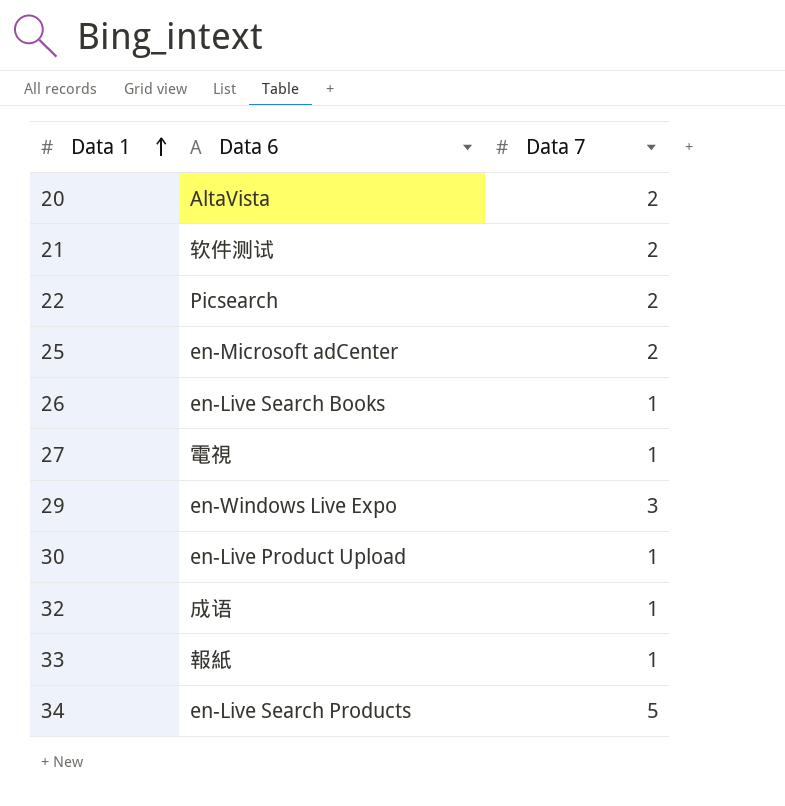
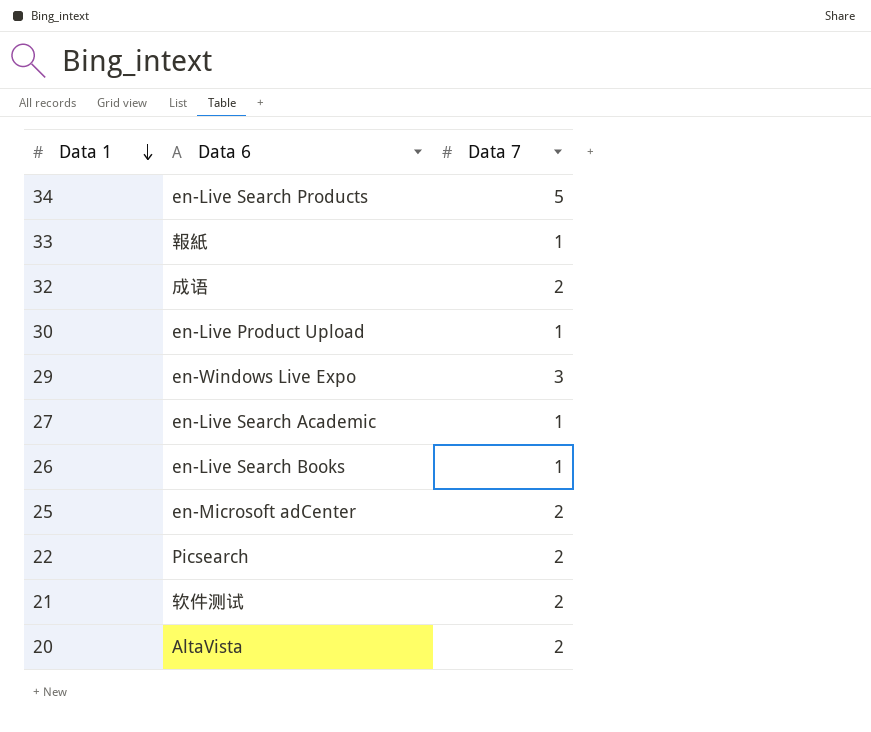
row order: Data 1 ascending -> Data 1 descending
32 | Data 7: 1 -> 2
27 | Data 6: 電視 -> en-Live Search Academic

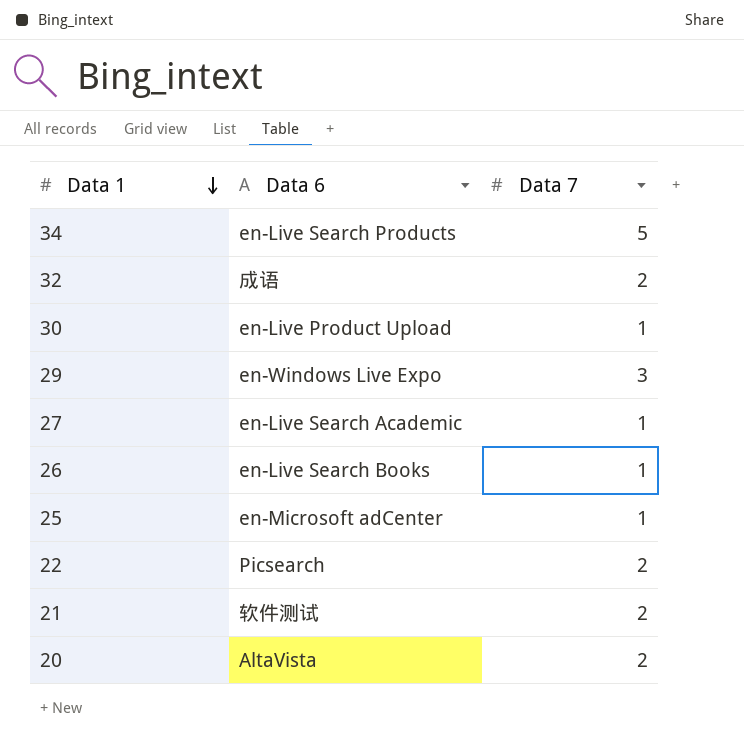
row 33: 報紙 | 1 -> none
25 | Data 7: 2 -> 1

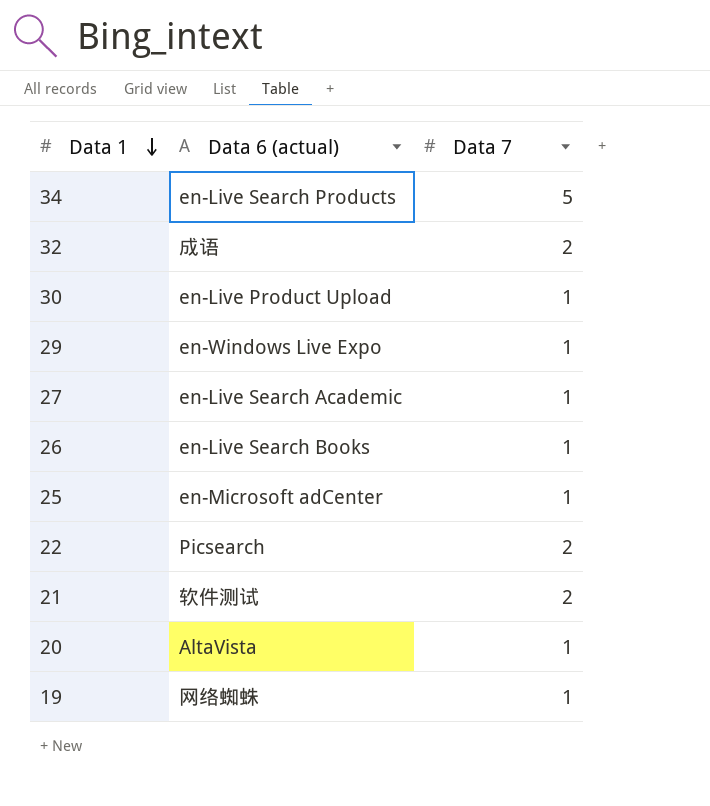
column name: Data 6 -> Data 6 (actual)
29 | Data 7: 3 -> 1
20 | Data 7: 2 -> 1
row 19: none -> 网络蜘蛛 | 1

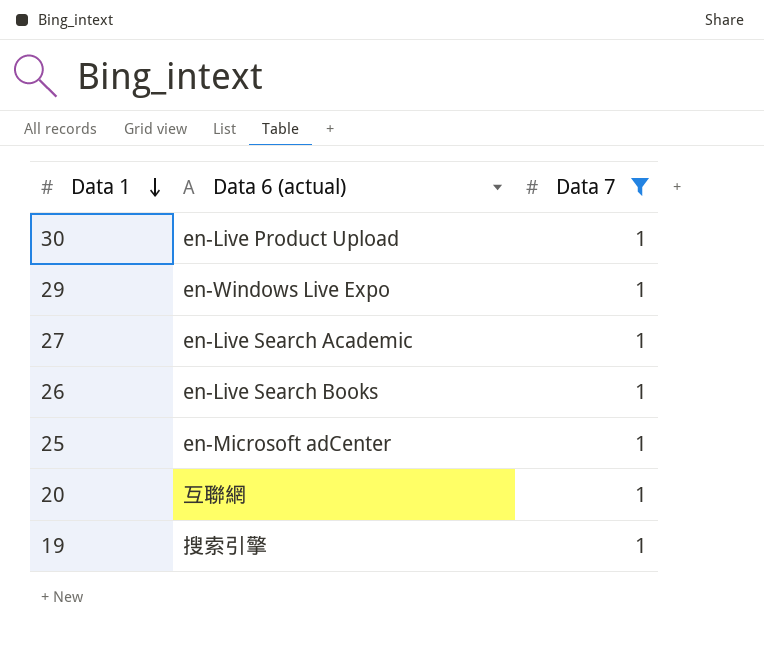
filter: none -> Data 7 = 1
20 | Data 6 (actual): AltaVista -> 互聯網
19 | Data 6 (actual): 网络蜘蛛 -> 搜索引擎

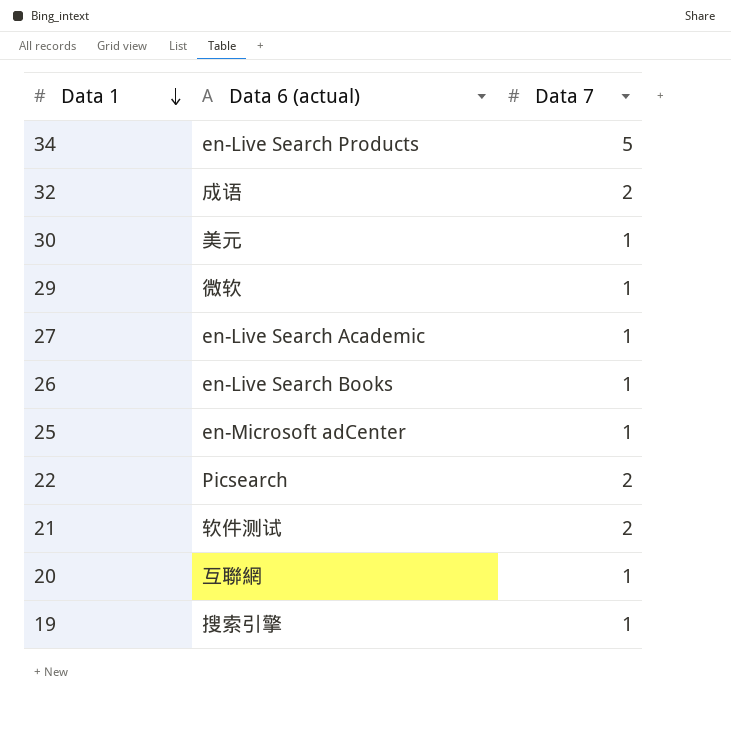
filter: Data 7 = 1 -> none
30 | Data 6 (actual): en-Live Product Upload -> 美元
29 | Data 6 (actual): en-Windows Live Expo -> 微软

